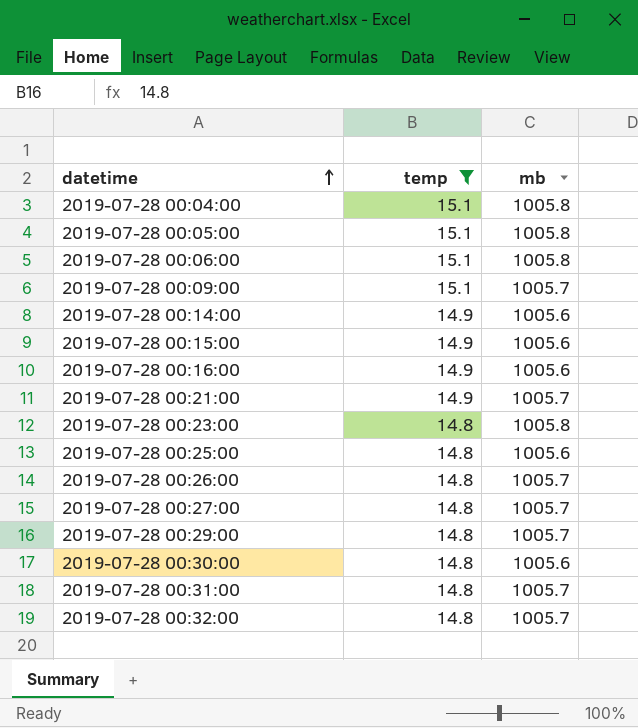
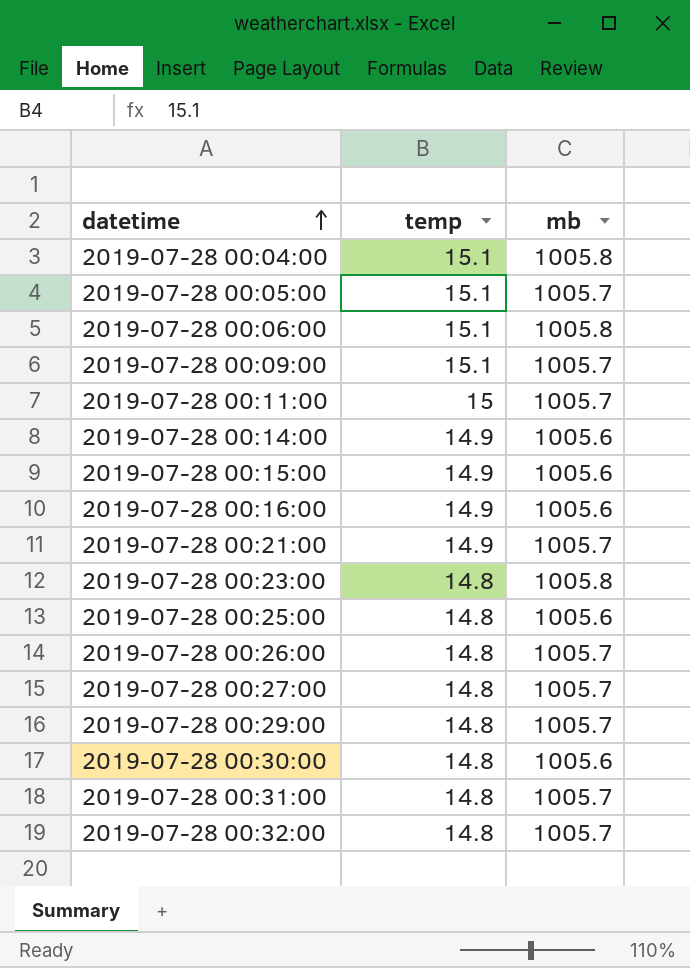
filter: temp != 15 -> none
2019-07-28 00:05:00 | mb: 1005.8 -> 1005.7

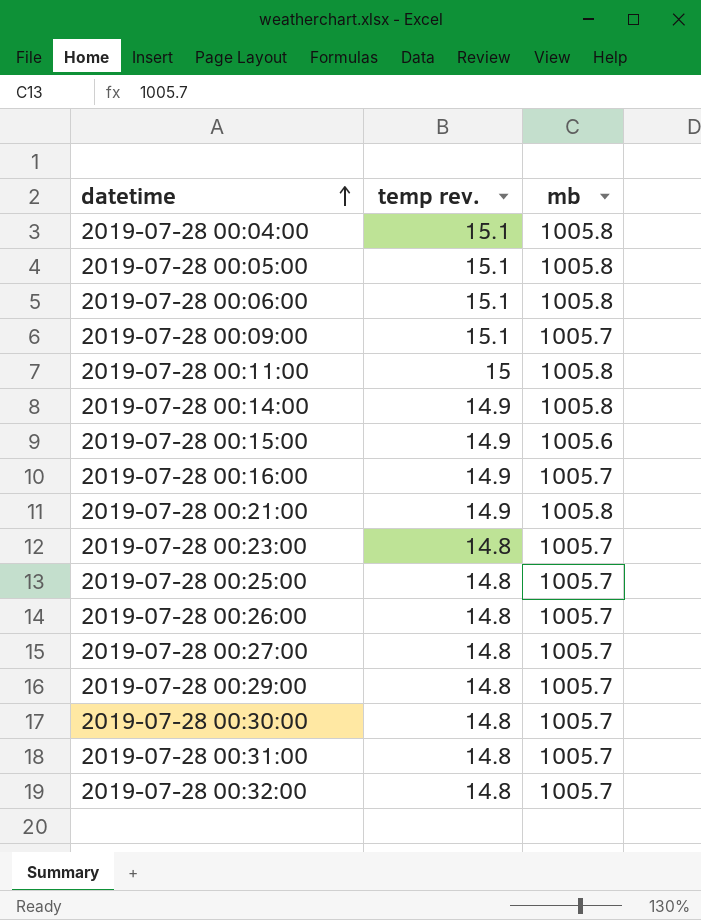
column name: temp -> temp rev.
2019-07-28 00:05:00 | mb: 1005.7 -> 1005.8
2019-07-28 00:11:00 | mb: 1005.7 -> 1005.8
2019-07-28 00:14:00 | mb: 1005.6 -> 1005.8
2019-07-28 00:16:00 | mb: 1005.6 -> 1005.7
2019-07-28 00:21:00 | mb: 1005.7 -> 1005.8
2019-07-28 00:23:00 | mb: 1005.8 -> 1005.7
2019-07-28 00:25:00 | mb: 1005.6 -> 1005.7
2019-07-28 00:30:00 | mb: 1005.6 -> 1005.7

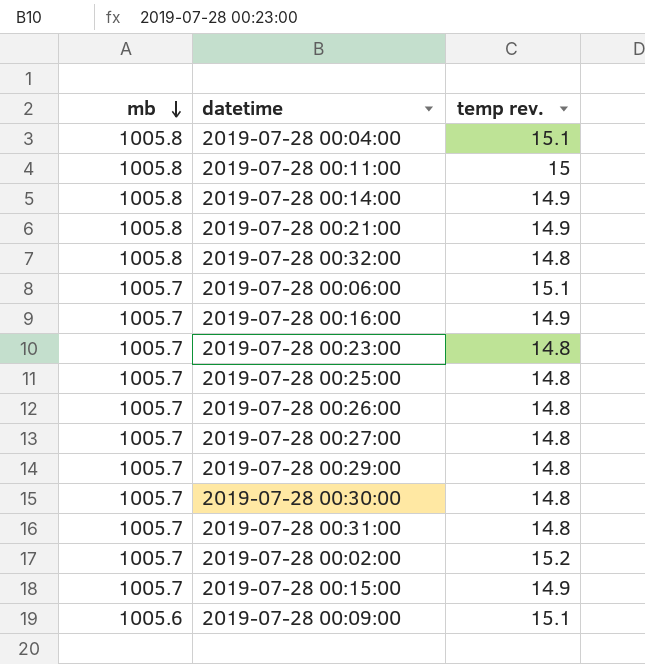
row order: datetime ascending -> mb descending
column mb | position: 3 -> 1
row 2019-07-28 00:05:00: 15.1 | 1005.8 -> none
2019-07-28 00:32:00 | mb: 1005.7 -> 1005.8
2019-07-28 00:06:00 | mb: 1005.8 -> 1005.7
row 2019-07-28 00:02:00: none -> 1005.7 | 15.2
2019-07-28 00:15:00 | mb: 1005.6 -> 1005.7
2019-07-28 00:09:00 | mb: 1005.7 -> 1005.6

